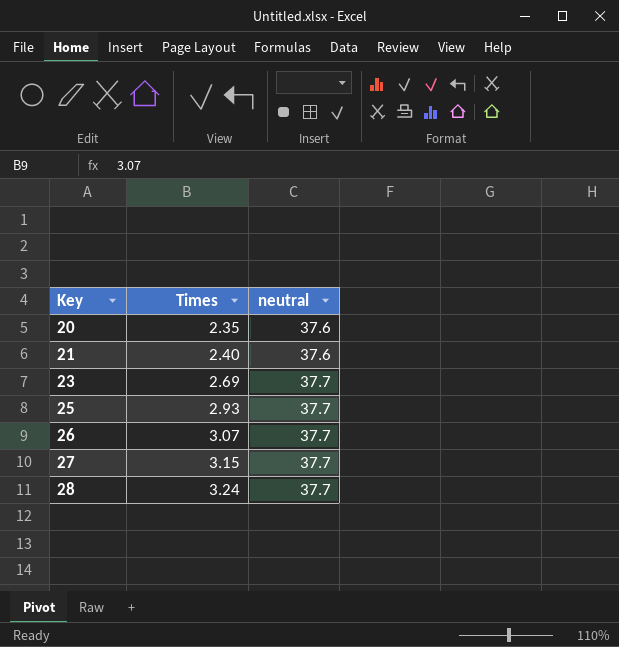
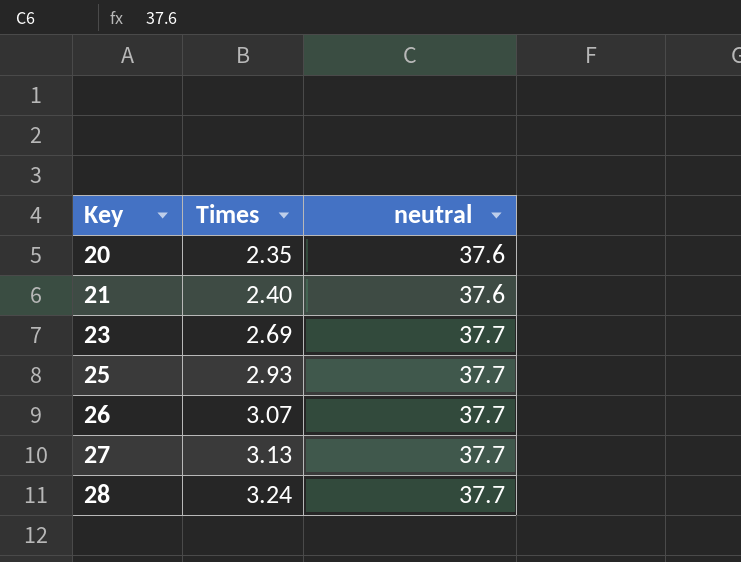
27 | Times: 3.15 -> 3.13

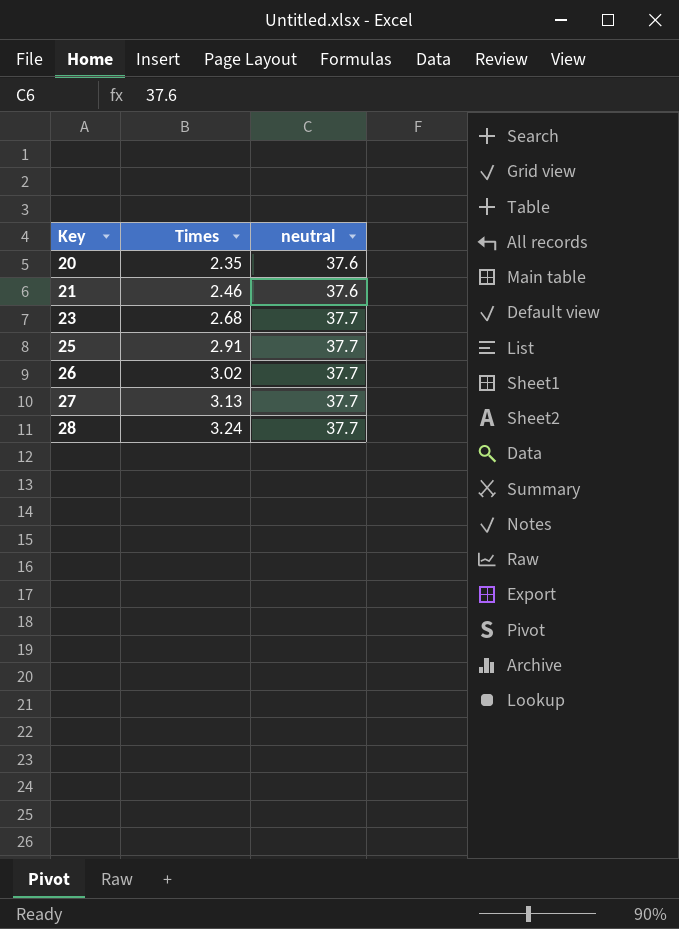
21 | Times: 2.40 -> 2.46
23 | Times: 2.69 -> 2.68
25 | Times: 2.93 -> 2.91
26 | Times: 3.07 -> 3.02

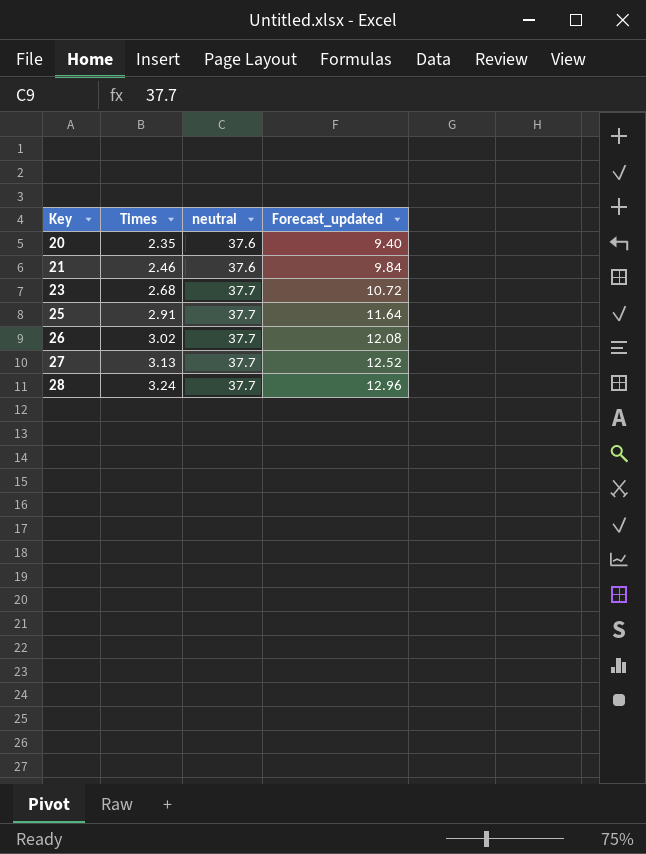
column Forecast_updated | formula: none -> [Times] * 4

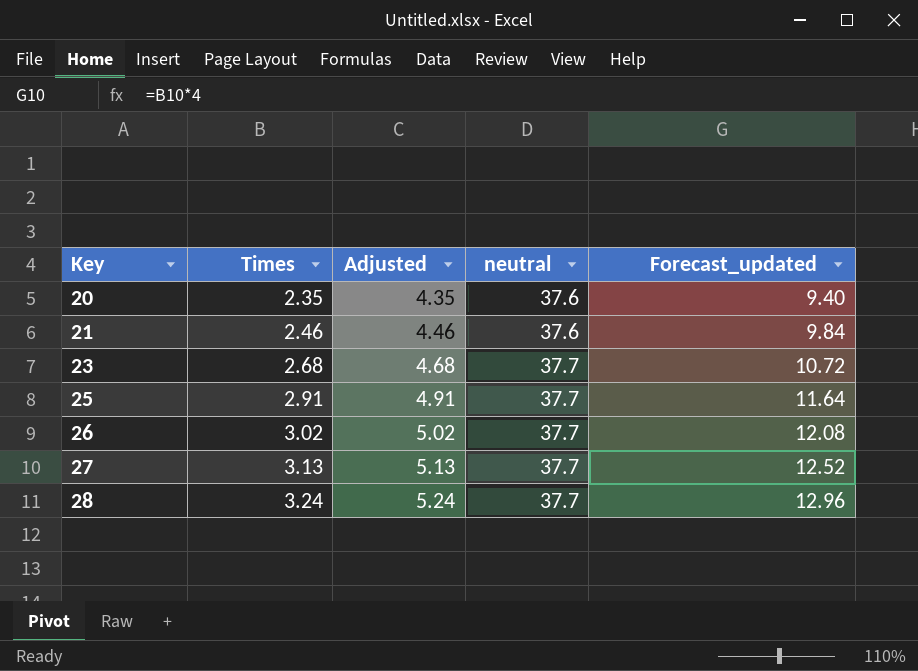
column Adjusted | formula: none -> [Times] + 2

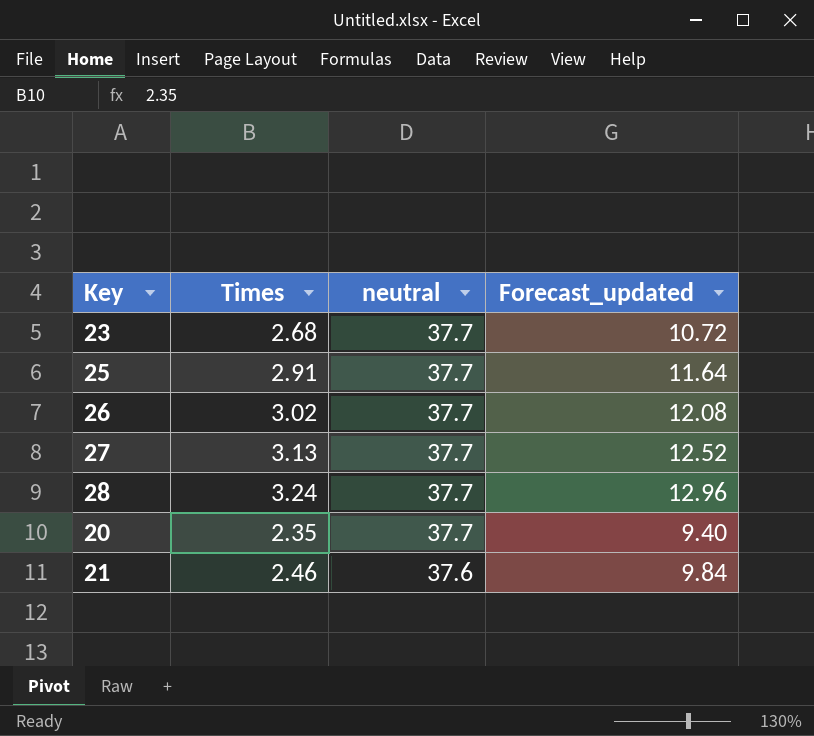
row order: Key ascending -> neutral descending
column Adjusted | formula: [Times] + 2 -> none
20 | neutral: 37.6 -> 37.7

